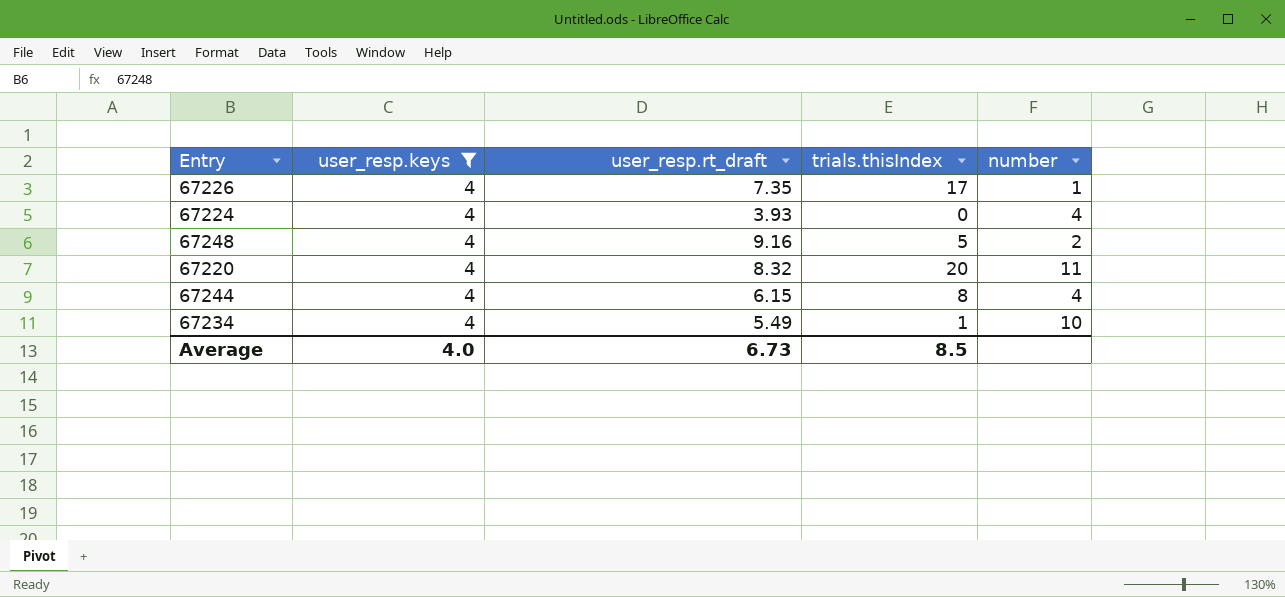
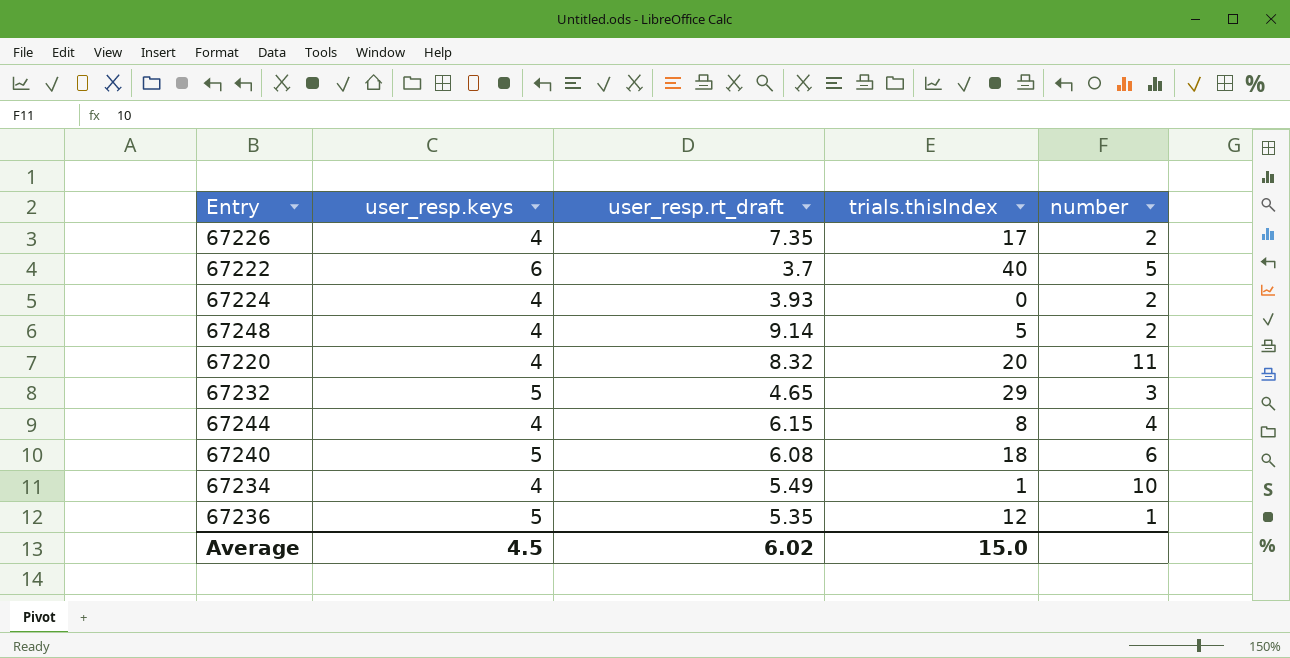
filter: user_resp.keys = 4 -> none
67226 | number: 1 -> 2
67224 | number: 4 -> 2
67248 | user_resp.rt_draft: 9.16 -> 9.14
Average | user_resp.keys: 4.0 -> 4.5
Average | user_resp.rt_draft: 6.73 -> 6.02
Average | trials.thisIndex: 8.5 -> 15.0

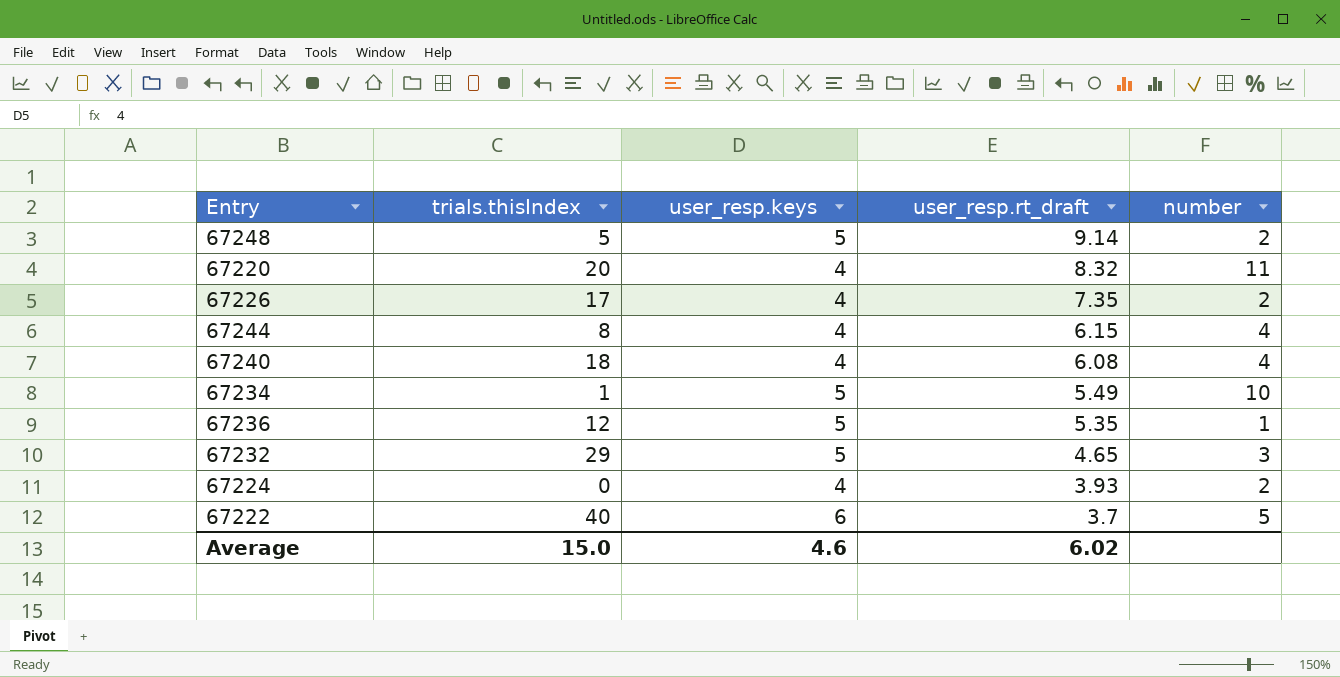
row order: none -> user_resp.rt_draft descending
column trials.thisIndex | position: 4 -> 2
67248 | user_resp.keys: 4 -> 5
67240 | user_resp.keys: 5 -> 4
67240 | number: 6 -> 4
67234 | user_resp.keys: 4 -> 5
Average | user_resp.keys: 4.5 -> 4.6

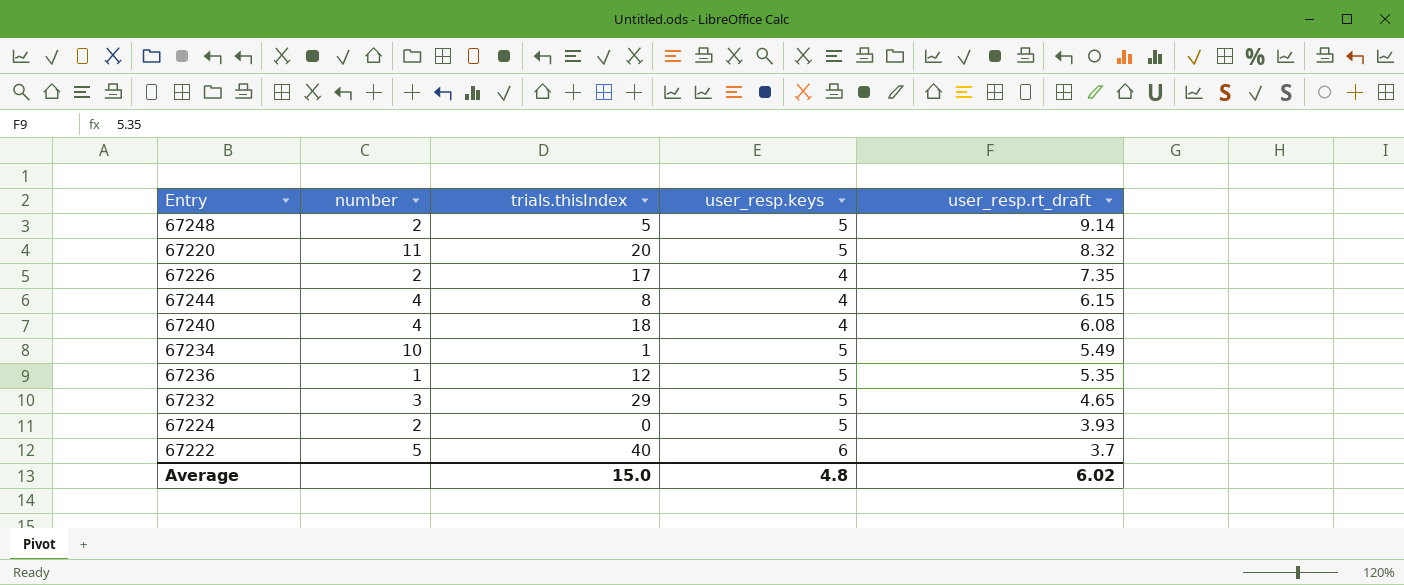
column number | position: 5 -> 2
67220 | user_resp.keys: 4 -> 5
67224 | user_resp.keys: 4 -> 5
Average | user_resp.keys: 4.6 -> 4.8

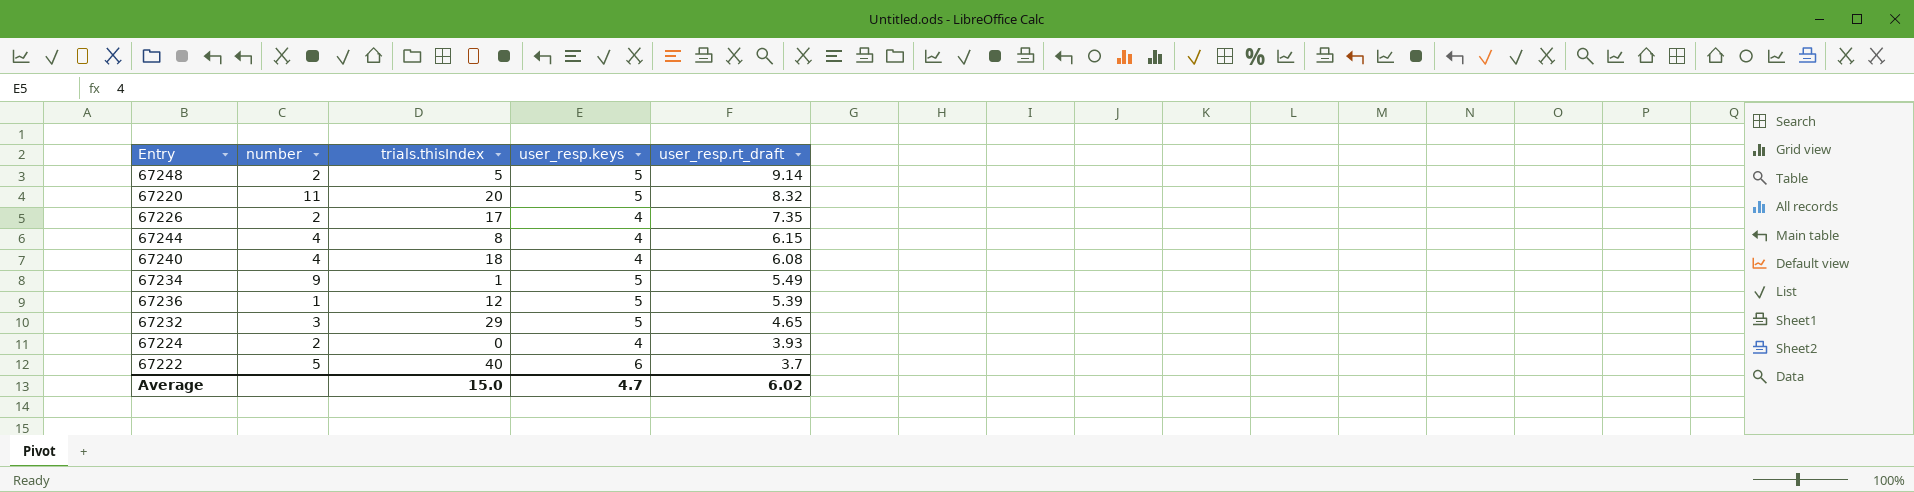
67234 | number: 10 -> 9
67236 | user_resp.rt_draft: 5.35 -> 5.39
67224 | user_resp.keys: 5 -> 4
Average | user_resp.keys: 4.8 -> 4.7

